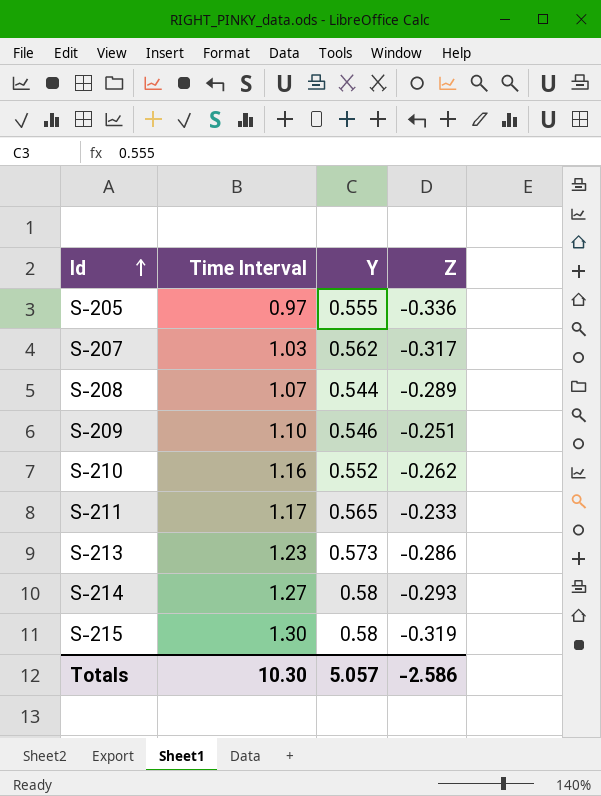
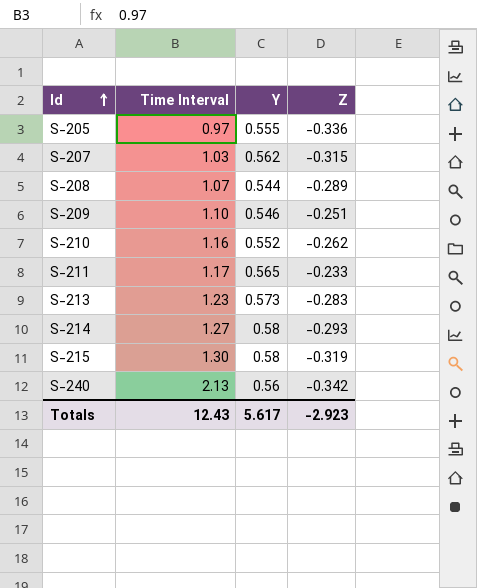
S-207 | Z: -0.317 -> -0.315
S-213 | Z: -0.286 -> -0.283
row S-240: none -> 2.13 | 0.56 | -0.342
Totals | Time Interval: 10.30 -> 12.43
Totals | Y: 5.057 -> 5.617
Totals | Z: -2.586 -> -2.923

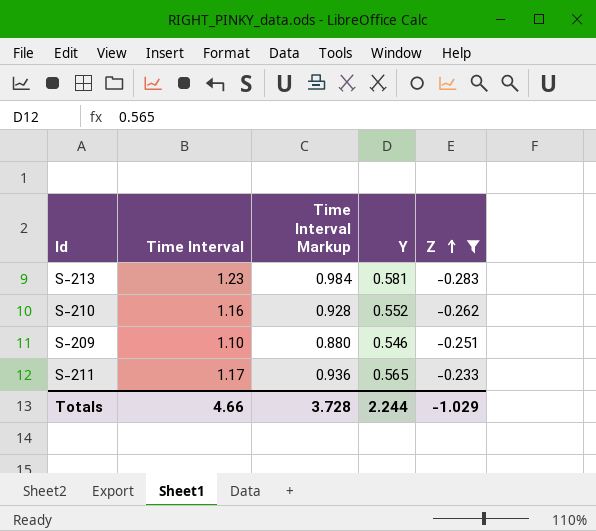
filter: none -> Z >= -0.283
row order: Id ascending -> Z ascending
column Time Interval Markup | formula: none -> [Time Interval] * 0.8
S-213 | Y: 0.573 -> 0.581
Totals | Time Interval: 12.43 -> 4.66
Totals | Y: 5.617 -> 2.244
Totals | Z: -2.923 -> -1.029

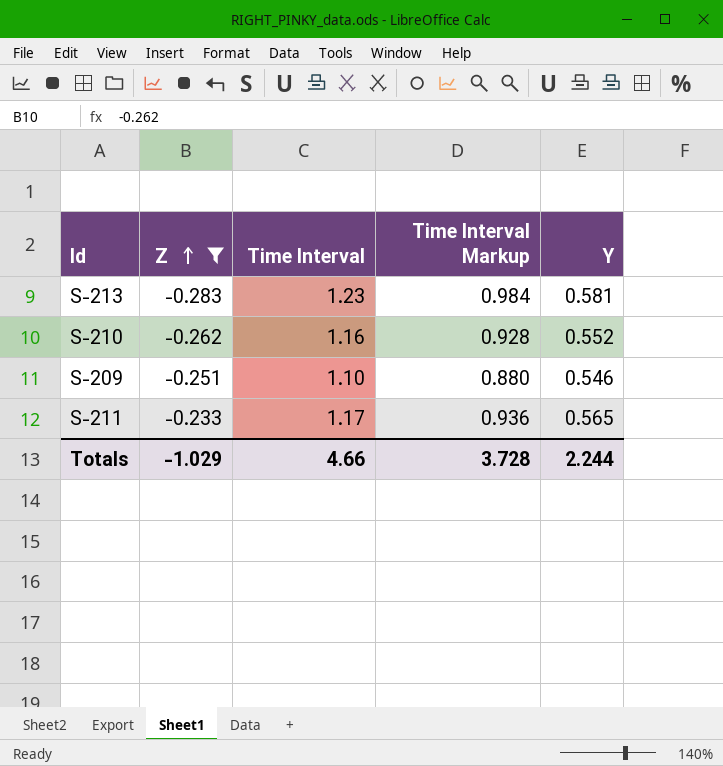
column Z | position: 5 -> 2

